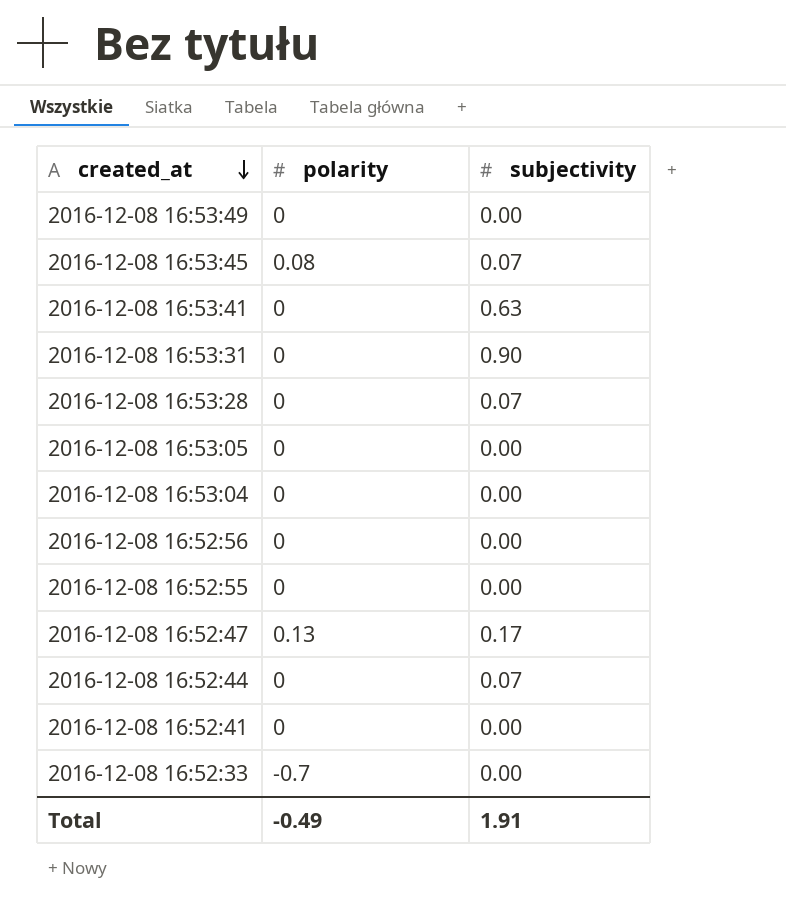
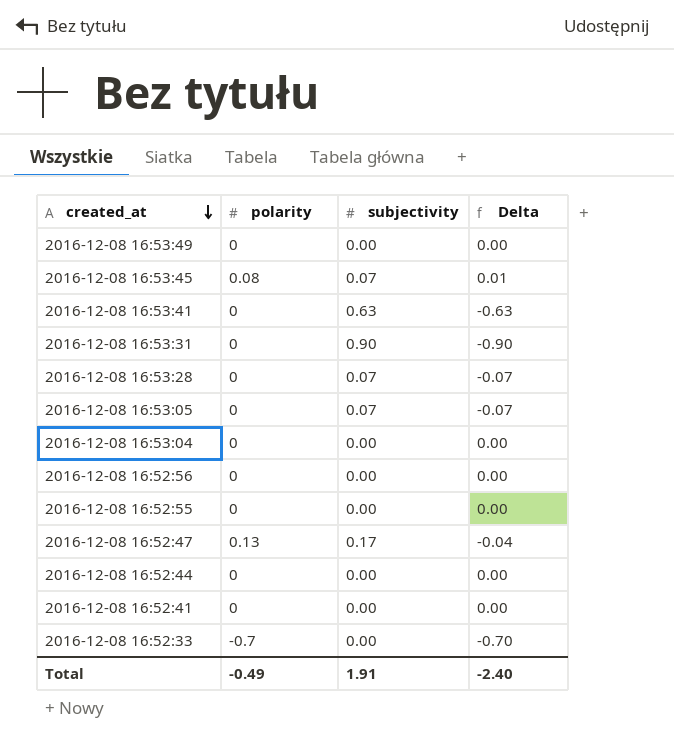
column Delta | formula: none -> [polarity] - [subjectivity]
2016-12-08 16:53:05 | subjectivity: 0.00 -> 0.07
2016-12-08 16:52:44 | subjectivity: 0.07 -> 0.00

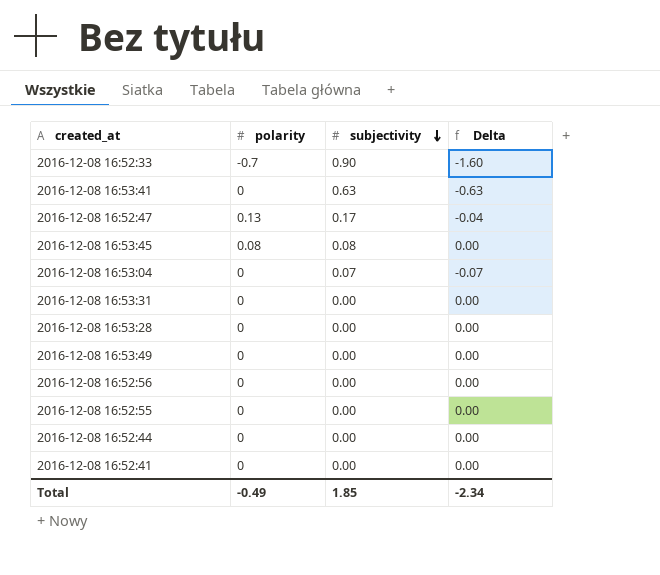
row order: created_at descending -> subjectivity descending
row 2016-12-08 16:53:05: 0 | 0.07 | -0.07 -> none
2016-12-08 16:52:33 | subjectivity: 0.00 -> 0.90
2016-12-08 16:52:33 | Delta: -0.70 -> -1.60
2016-12-08 16:53:45 | subjectivity: 0.07 -> 0.08
2016-12-08 16:53:45 | Delta: 0.01 -> 0.00
2016-12-08 16:53:04 | subjectivity: 0.00 -> 0.07
2016-12-08 16:53:04 | Delta: 0.00 -> -0.07
2016-12-08 16:53:31 | subjectivity: 0.90 -> 0.00
2016-12-08 16:53:31 | Delta: -0.90 -> 0.00
2016-12-08 16:53:28 | subjectivity: 0.07 -> 0.00
2016-12-08 16:53:28 | Delta: -0.07 -> 0.00
Total | subjectivity: 1.91 -> 1.85
Total | Delta: -2.40 -> -2.34

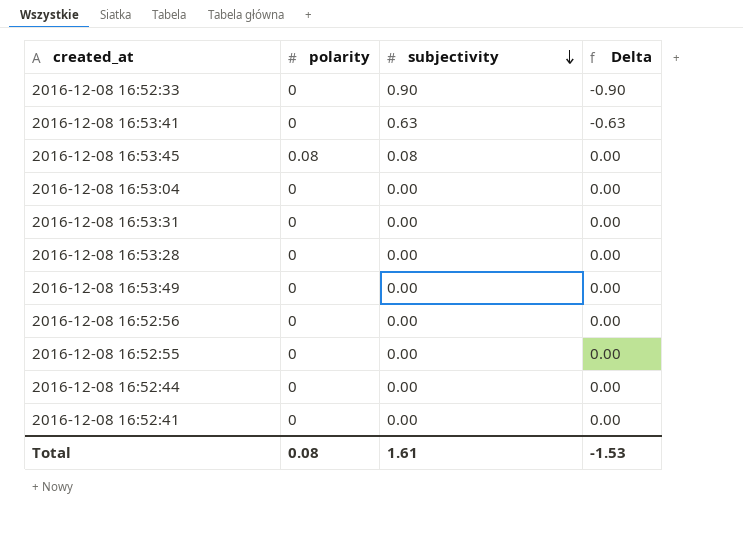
row 2016-12-08 16:52:47: 0.13 | 0.17 | -0.04 -> none
2016-12-08 16:52:33 | polarity: -0.7 -> 0
2016-12-08 16:52:33 | Delta: -1.60 -> -0.90
2016-12-08 16:53:04 | subjectivity: 0.07 -> 0.00
2016-12-08 16:53:04 | Delta: -0.07 -> 0.00
Total | polarity: -0.49 -> 0.08
Total | subjectivity: 1.85 -> 1.61
Total | Delta: -2.34 -> -1.53

